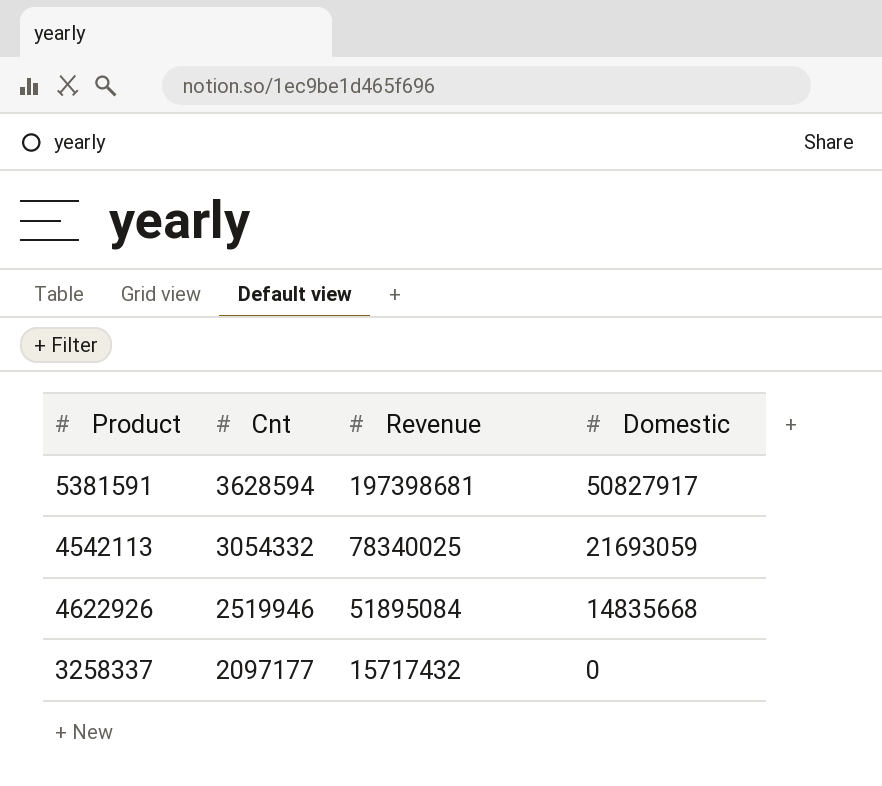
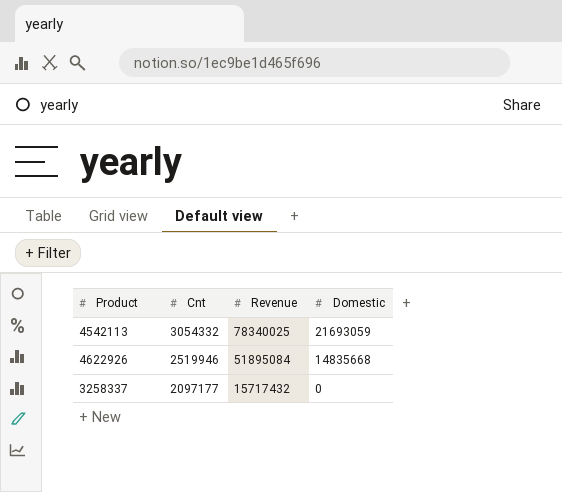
row 5381591: 3628594 | 197398681 | 50827917 -> none

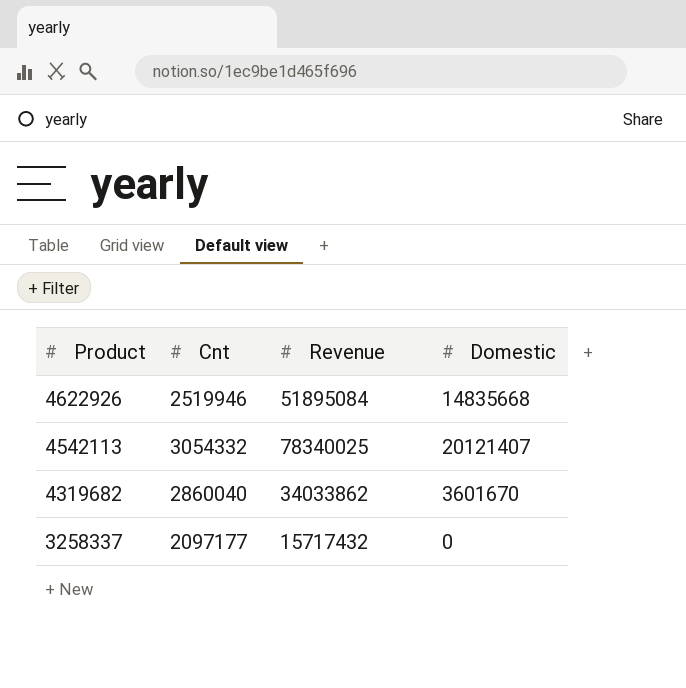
row order: Cnt descending -> Product descending
4542113 | Domestic: 21693059 -> 20121407
row 4319682: none -> 2860040 | 34033862 | 3601670

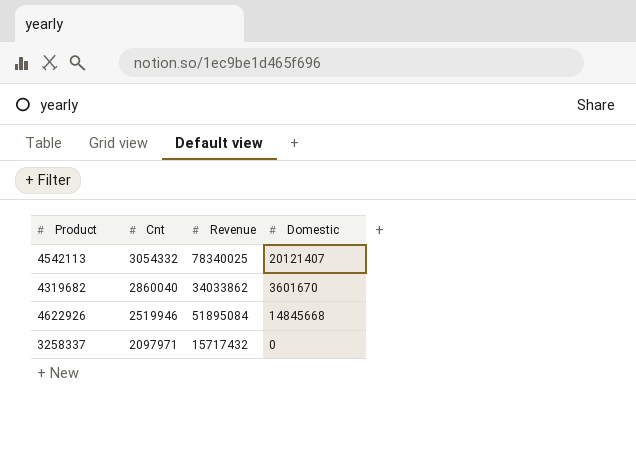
row order: Product descending -> Cnt descending
4622926 | Domestic: 14835668 -> 14845668
3258337 | Cnt: 2097177 -> 2097971

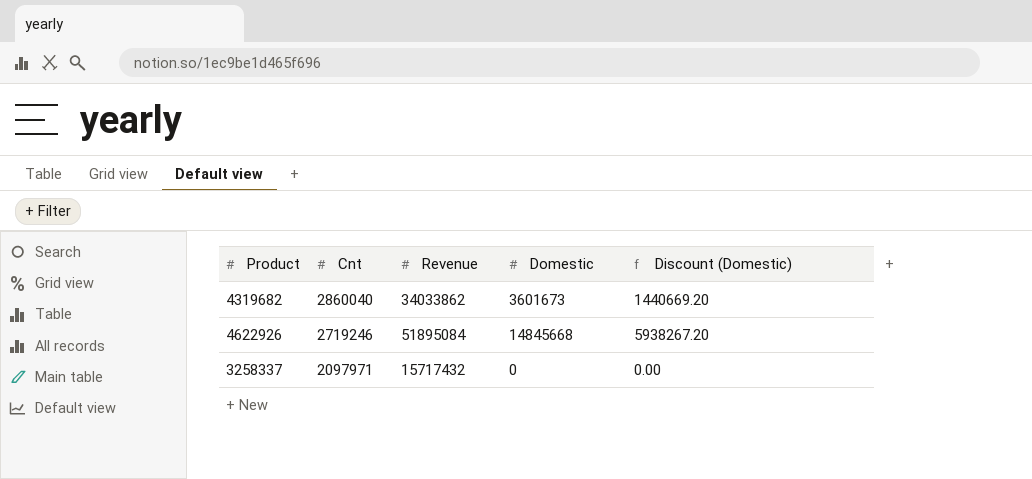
column Discount (Domestic) | formula: none -> [Domestic] * 0.4
row 4542113: 3054332 | 78340025 | 20121407 -> none
4319682 | Domestic: 3601670 -> 3601673
4622926 | Cnt: 2519946 -> 2719246

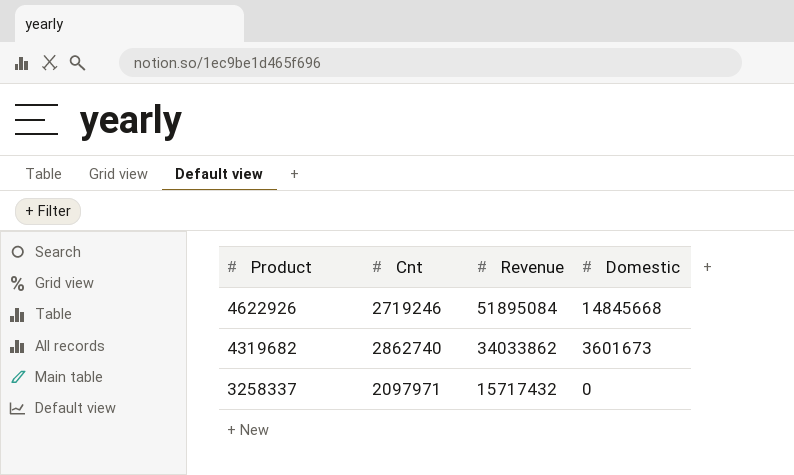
row order: Cnt descending -> Product descending
column Discount (Domestic) | formula: [Domestic] * 0.4 -> none
4319682 | Cnt: 2860040 -> 2862740

